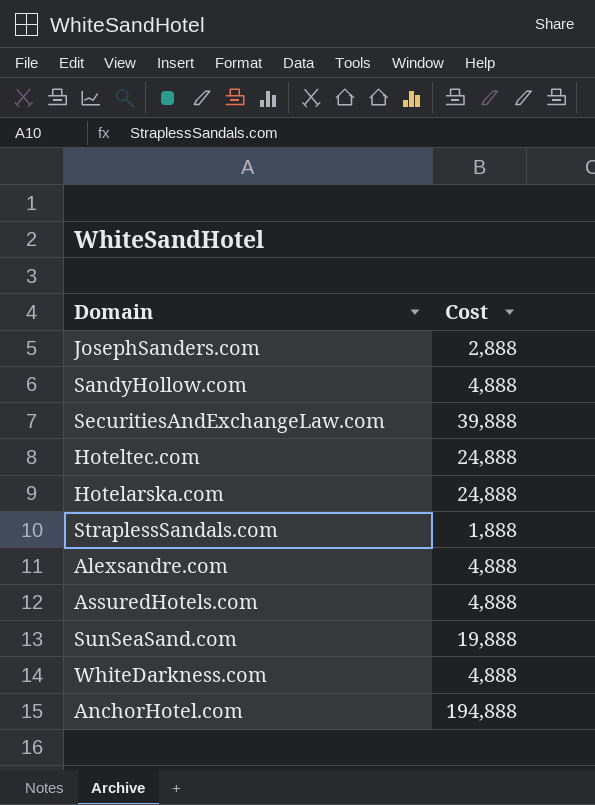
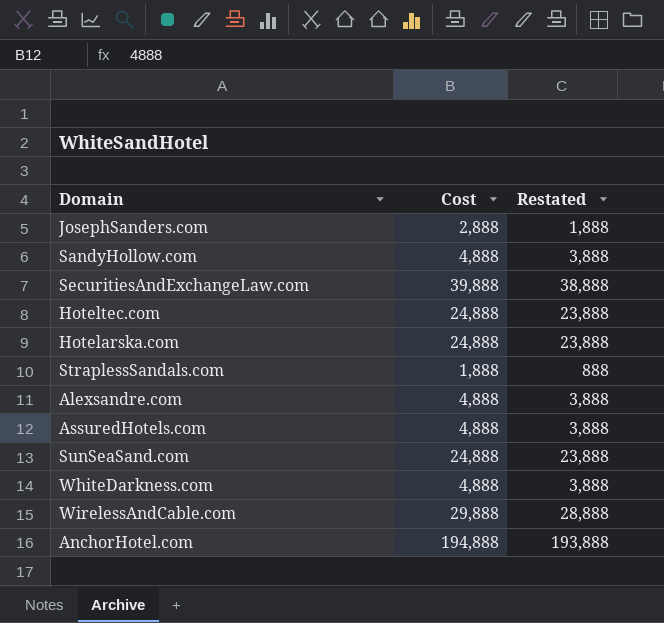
column Restated | formula: none -> [Cost] - 1000
SunSeaSand.com | Cost: 19,888 -> 24,888
row WirelessAndCable.com: none -> 29,888 | 28,888

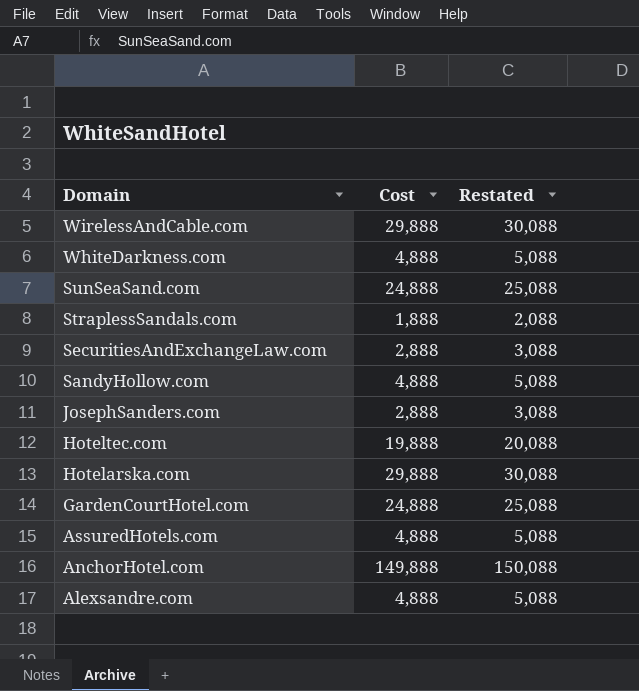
row order: none -> Domain descending
column Restated | formula: [Cost] - 1000 -> [Cost] + 200
SecuritiesAndExchangeLaw.com | Cost: 39,888 -> 2,888
Hoteltec.com | Cost: 24,888 -> 19,888
Hotelarska.com | Cost: 24,888 -> 29,888
row GardenCourtHotel.com: none -> 24,888 | 25,088
AnchorHotel.com | Cost: 194,888 -> 149,888

